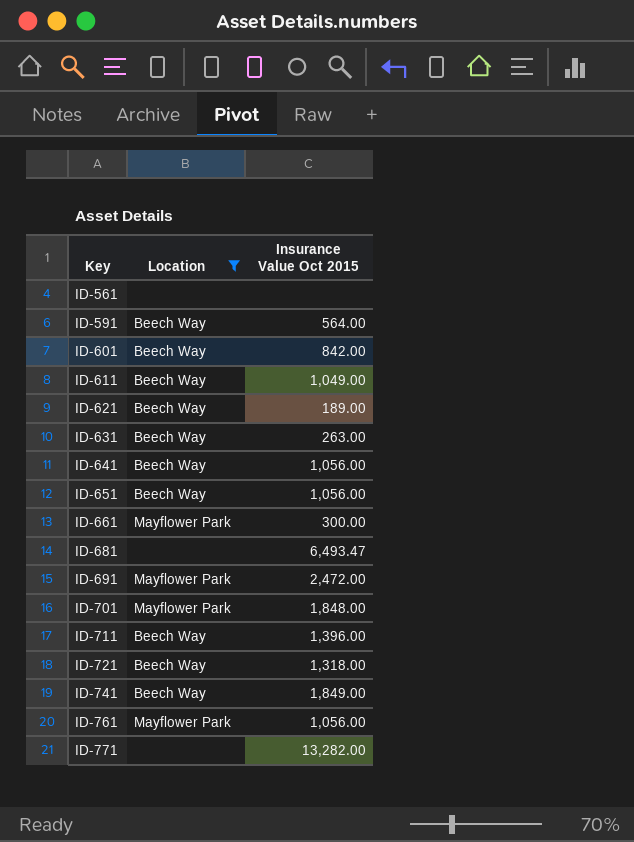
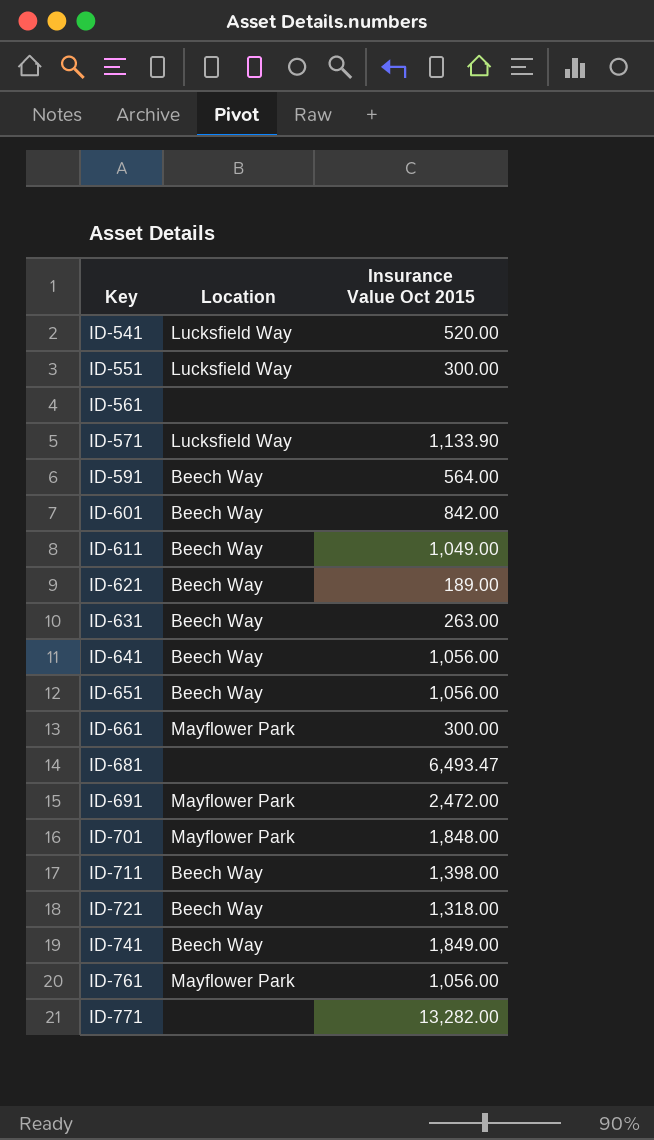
filter: Location != Lucksfield Way -> none
ID-711 | Insurance Value Oct 2015: 1,396.00 -> 1,398.00

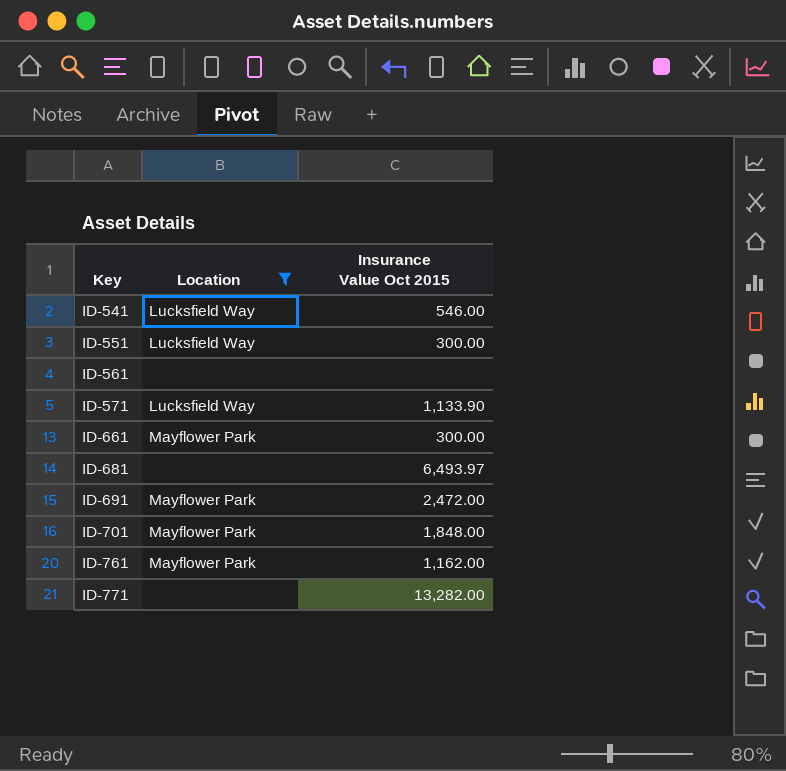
filter: none -> Location != Beech Way
ID-541 | Insurance Value Oct 2015: 520.00 -> 546.00
ID-681 | Insurance Value Oct 2015: 6,493.47 -> 6,493.97
ID-761 | Insurance Value Oct 2015: 1,056.00 -> 1,162.00

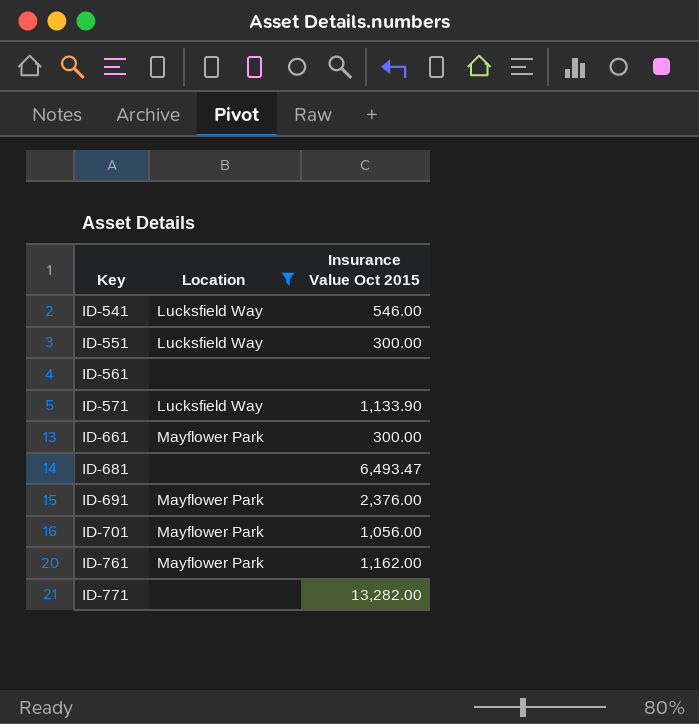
ID-681 | Insurance Value Oct 2015: 6,493.97 -> 6,493.47
ID-691 | Insurance Value Oct 2015: 2,472.00 -> 2,376.00
ID-701 | Insurance Value Oct 2015: 1,848.00 -> 1,056.00

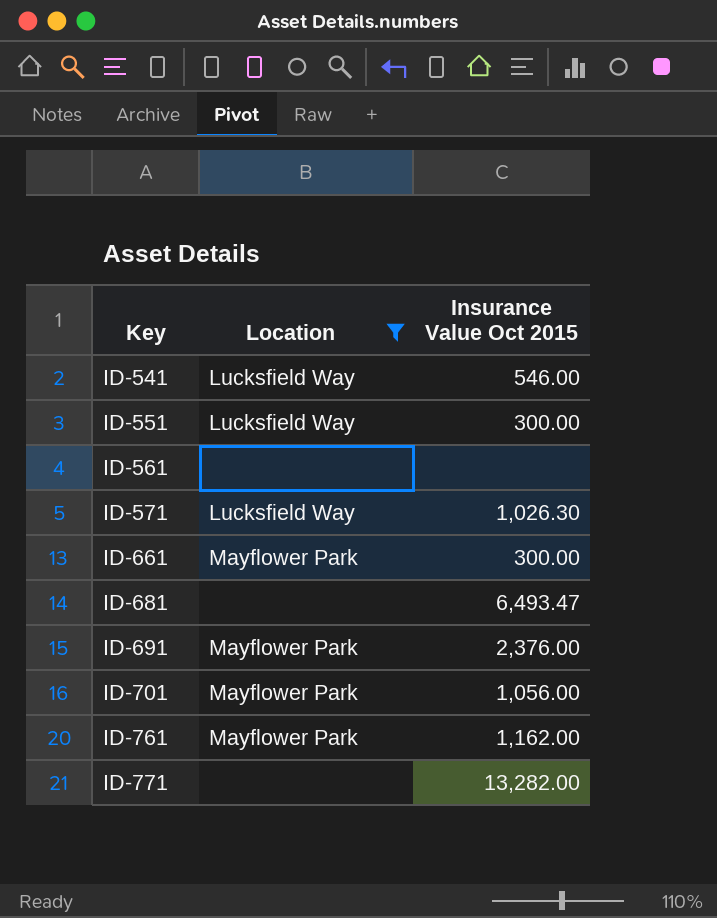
ID-571 | Insurance Value Oct 2015: 1,133.90 -> 1,026.30

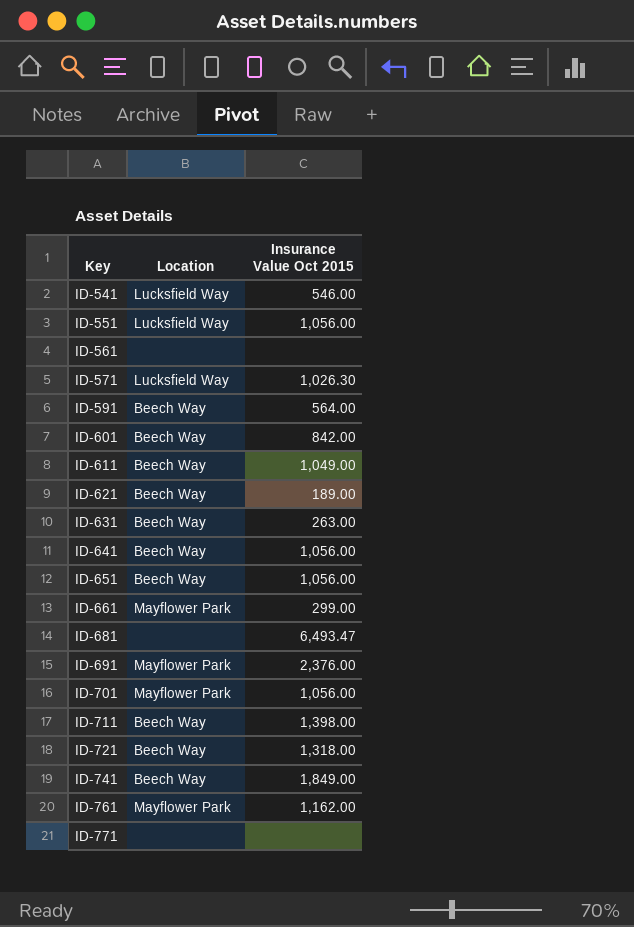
filter: Location != Beech Way -> none
ID-551 | Insurance Value Oct 2015: 300.00 -> 1,056.00
ID-661 | Insurance Value Oct 2015: 300.00 -> 299.00
ID-771 | Insurance Value Oct 2015: 13,282.00 -> none

